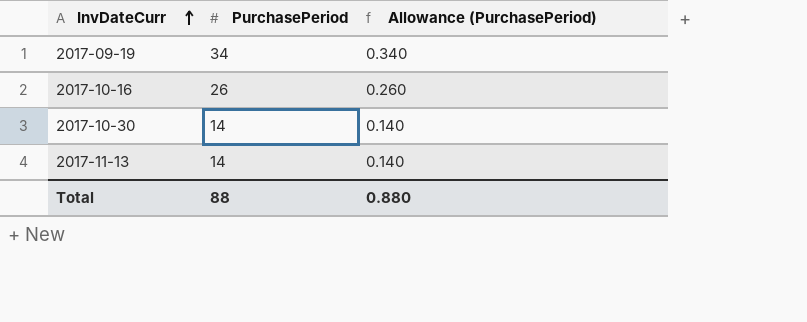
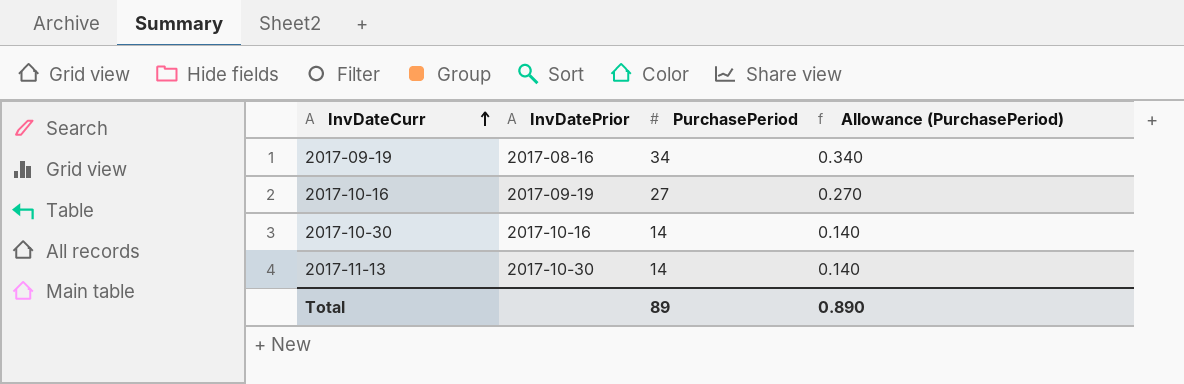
column InvDatePrior | position: none -> 2
2017-10-16 | PurchasePeriod: 26 -> 27
2017-10-16 | Allowance (PurchasePeriod): 0.260 -> 0.270
Total | PurchasePeriod: 88 -> 89
Total | Allowance (PurchasePeriod): 0.880 -> 0.890

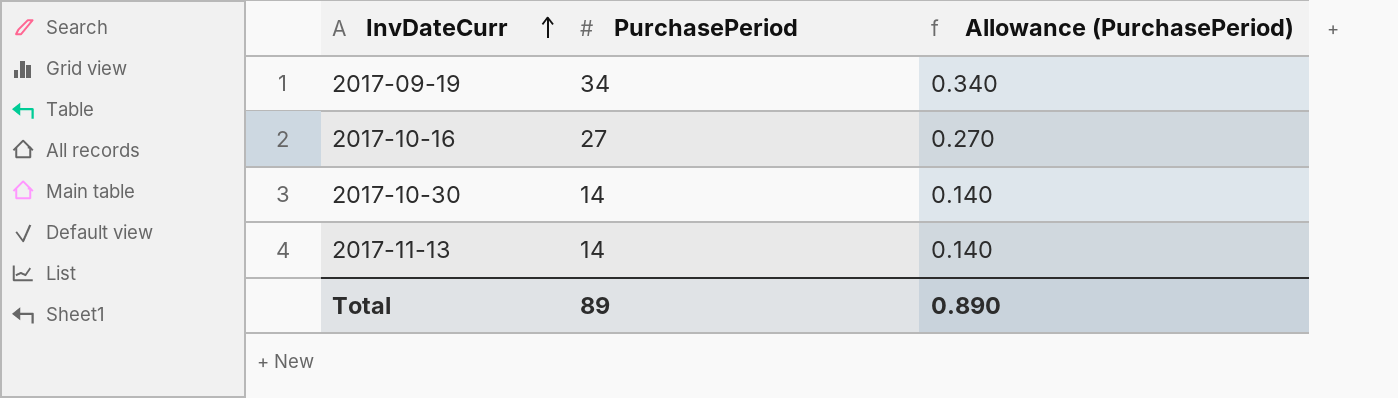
column InvDatePrior | position: 2 -> none

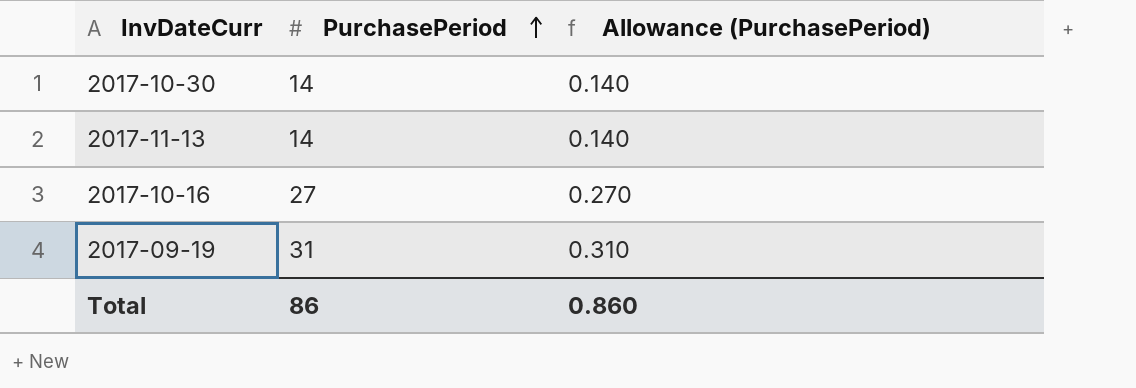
row order: InvDateCurr ascending -> PurchasePeriod ascending
2017-09-19 | PurchasePeriod: 34 -> 31
2017-09-19 | Allowance (PurchasePeriod): 0.340 -> 0.310
Total | PurchasePeriod: 89 -> 86
Total | Allowance (PurchasePeriod): 0.890 -> 0.860

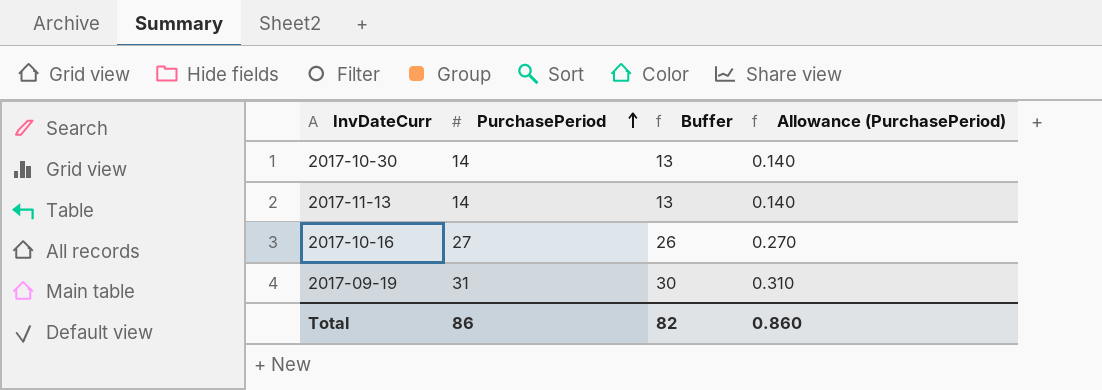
column Buffer | formula: none -> [PurchasePeriod] - 1

